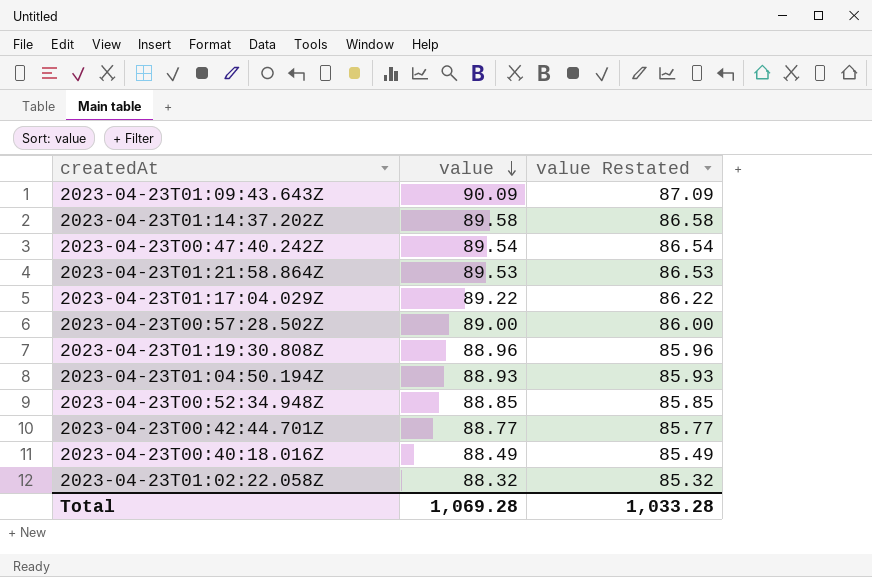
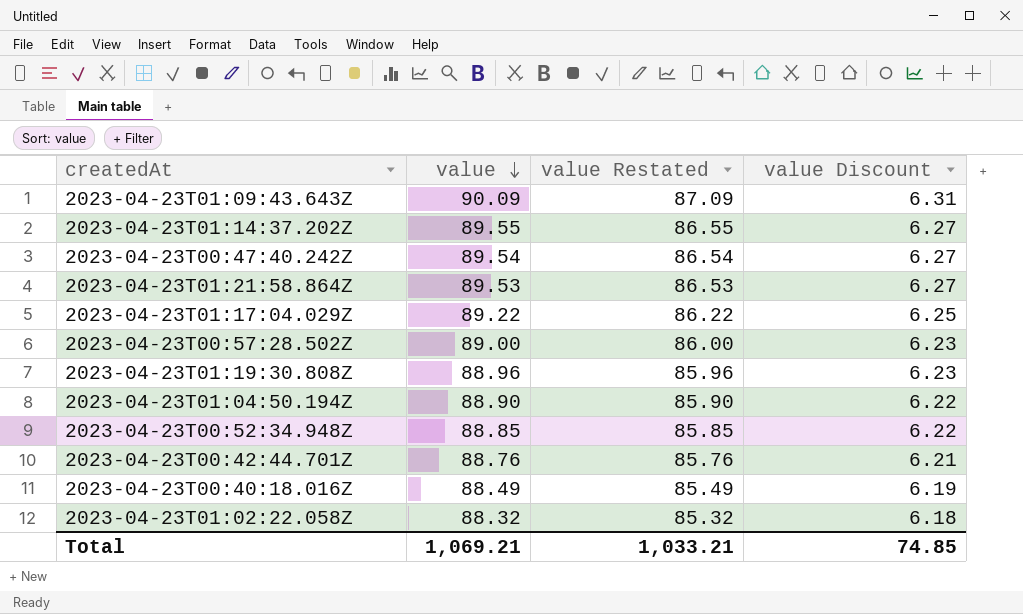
column value Discount | formula: none -> [value] * 0.07
2023-04-23T01:14:37.202Z | value: 89.58 -> 89.55
2023-04-23T01:14:37.202Z | value Restated: 86.58 -> 86.55
2023-04-23T01:04:50.194Z | value: 88.93 -> 88.90
2023-04-23T01:04:50.194Z | value Restated: 85.93 -> 85.90
2023-04-23T00:42:44.701Z | value: 88.77 -> 88.76
2023-04-23T00:42:44.701Z | value Restated: 85.77 -> 85.76
Total | value: 1,069.28 -> 1,069.21
Total | value Restated: 1,033.28 -> 1,033.21

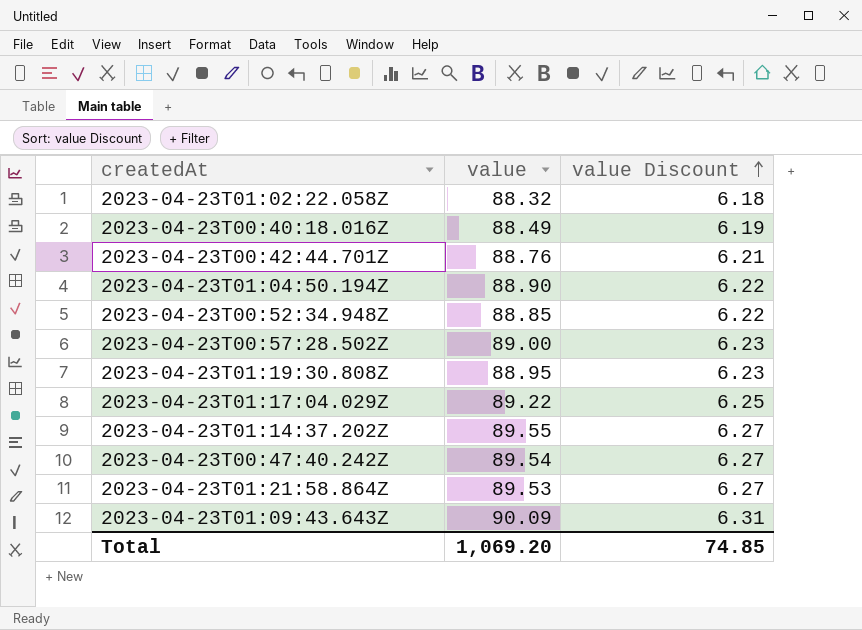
row order: value descending -> value Discount ascending
column value Restated | formula: [value] - 3 -> none
2023-04-23T01:19:30.808Z | value: 88.96 -> 88.95
Total | value: 1,069.21 -> 1,069.20

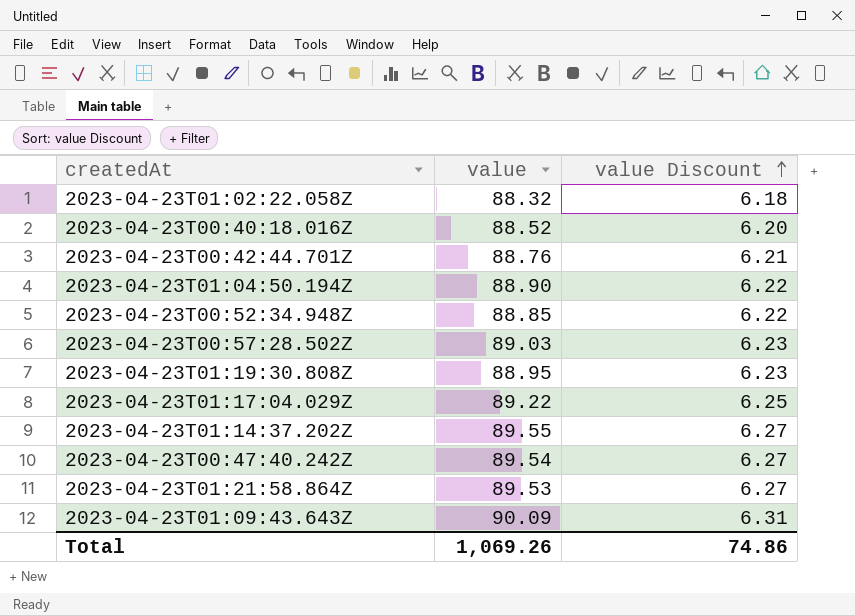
2023-04-23T00:40:18.016Z | value: 88.49 -> 88.52
2023-04-23T00:40:18.016Z | value Discount: 6.19 -> 6.20
2023-04-23T00:57:28.502Z | value: 89.00 -> 89.03
Total | value: 1,069.20 -> 1,069.26
Total | value Discount: 74.85 -> 74.86

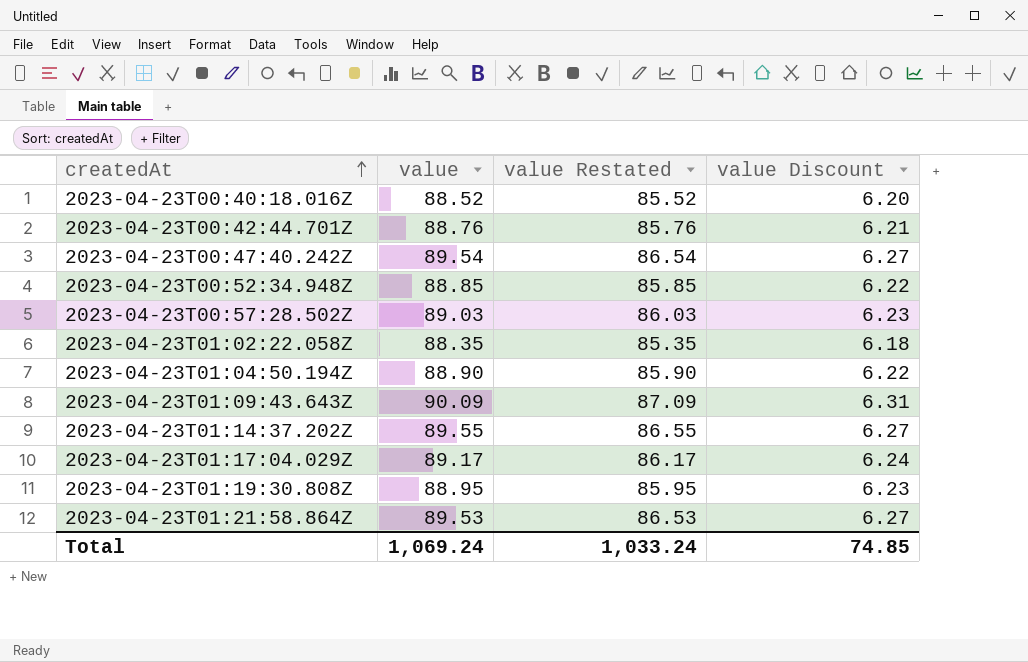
row order: value Discount ascending -> createdAt ascending
column value Restated | formula: none -> [value] - 3
2023-04-23T01:02:22.058Z | value: 88.32 -> 88.35
2023-04-23T01:17:04.029Z | value: 89.22 -> 89.17
2023-04-23T01:17:04.029Z | value Discount: 6.25 -> 6.24
Total | value: 1,069.26 -> 1,069.24
Total | value Discount: 74.86 -> 74.85

